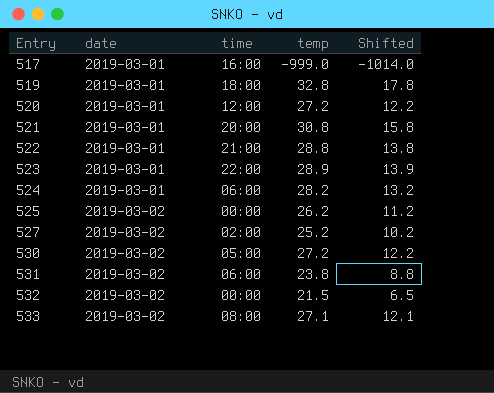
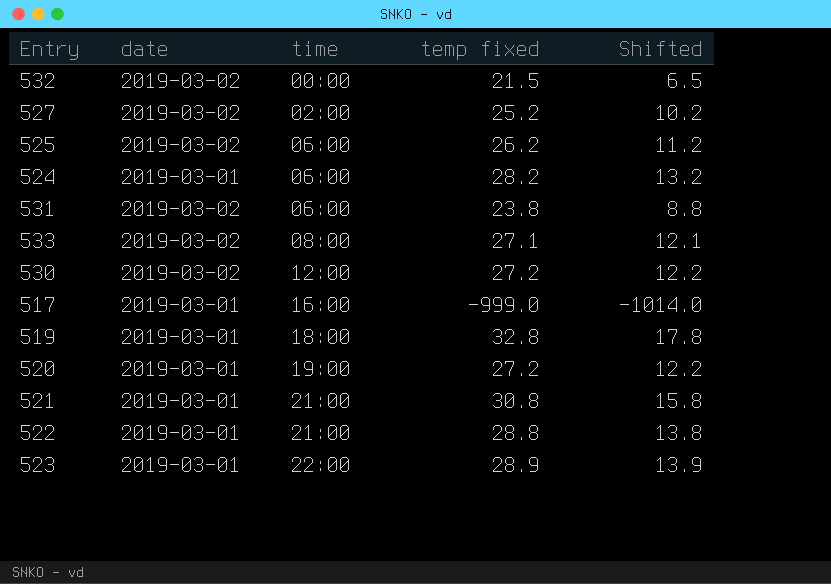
row order: Entry ascending -> time ascending
column name: temp -> temp fixed
525 | time: 00:00 -> 06:00
530 | time: 05:00 -> 12:00
520 | time: 12:00 -> 19:00
521 | time: 20:00 -> 21:00

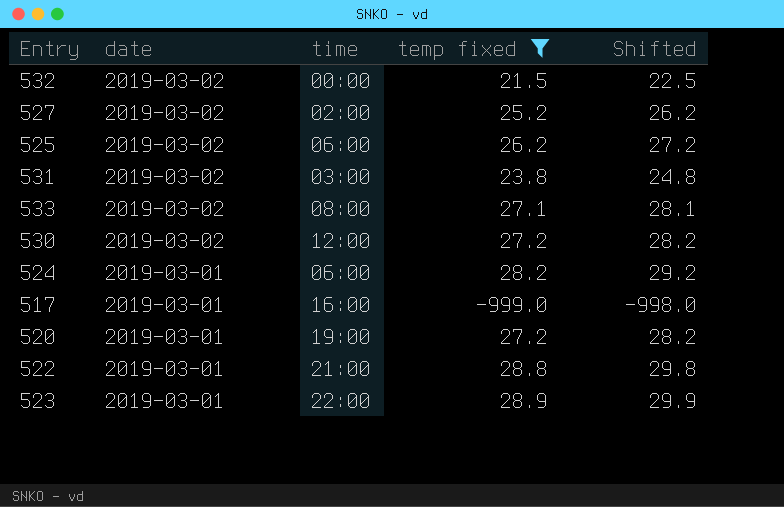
filter: none -> temp fixed <= 28.9
row order: time ascending -> date descending
column Shifted | formula: [temp fixed] - 15 -> [temp fixed] + 1
531 | time: 06:00 -> 03:00

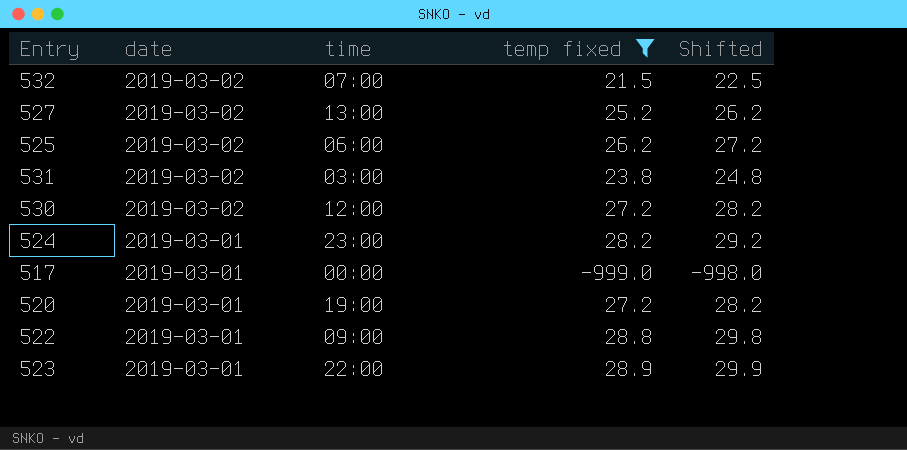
row 533: 2019-03-02 | 08:00 | 27.1 | 28.1 -> none
532 | time: 00:00 -> 07:00
527 | time: 02:00 -> 13:00
524 | time: 06:00 -> 23:00
517 | time: 16:00 -> 00:00
522 | time: 21:00 -> 09:00

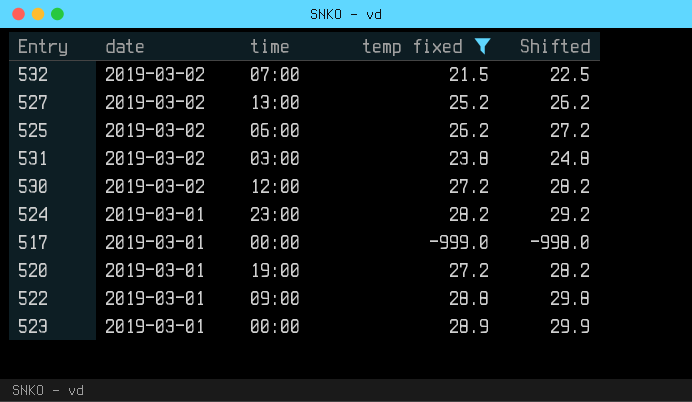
523 | time: 22:00 -> 00:00

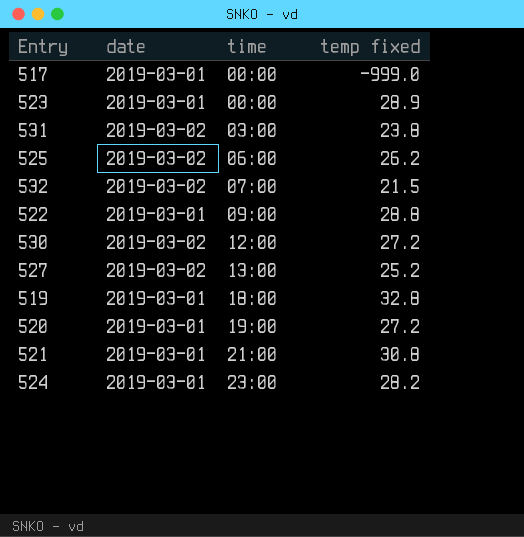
filter: temp fixed <= 28.9 -> none
row order: date descending -> time ascending
column Shifted | formula: [temp fixed] + 1 -> none

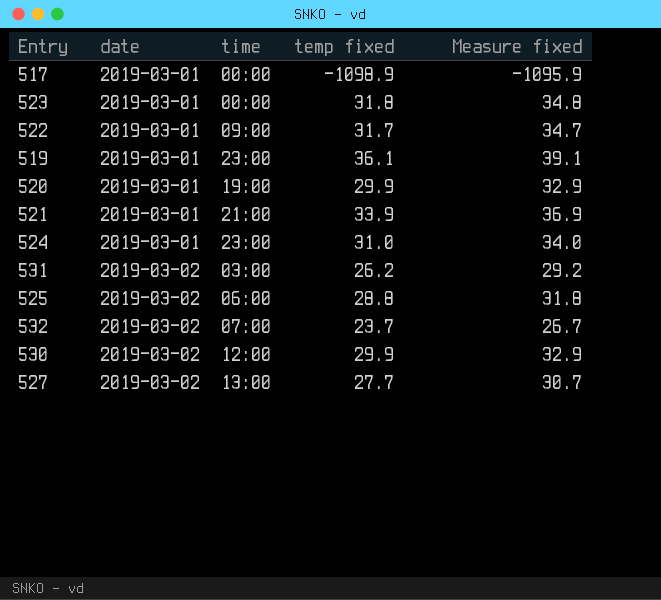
row order: time ascending -> date ascending
column Measure fixed | formula: none -> [temp fixed] + 3
517 | temp fixed: -999.0 -> -1098.9
523 | temp fixed: 28.9 -> 31.8
522 | temp fixed: 28.8 -> 31.7
519 | time: 18:00 -> 23:00
519 | temp fixed: 32.8 -> 36.1
520 | temp fixed: 27.2 -> 29.9
521 | temp fixed: 30.8 -> 33.9
524 | temp fixed: 28.2 -> 31.0
531 | temp fixed: 23.8 -> 26.2
525 | temp fixed: 26.2 -> 28.8
532 | temp fixed: 21.5 -> 23.7
530 | temp fixed: 27.2 -> 29.9
527 | temp fixed: 25.2 -> 27.7

